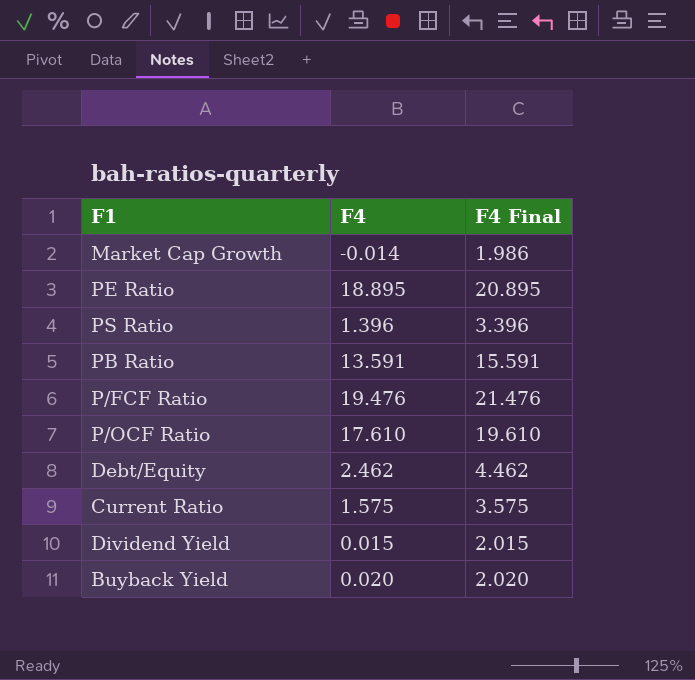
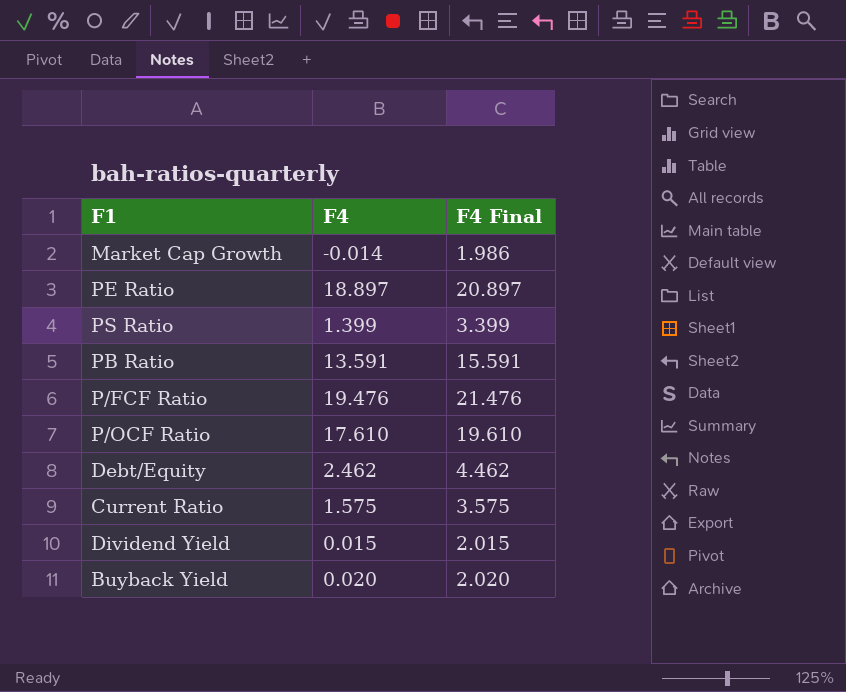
PE Ratio | F4: 18.895 -> 18.897
PE Ratio | F4 Final: 20.895 -> 20.897
PS Ratio | F4: 1.396 -> 1.399
PS Ratio | F4 Final: 3.396 -> 3.399

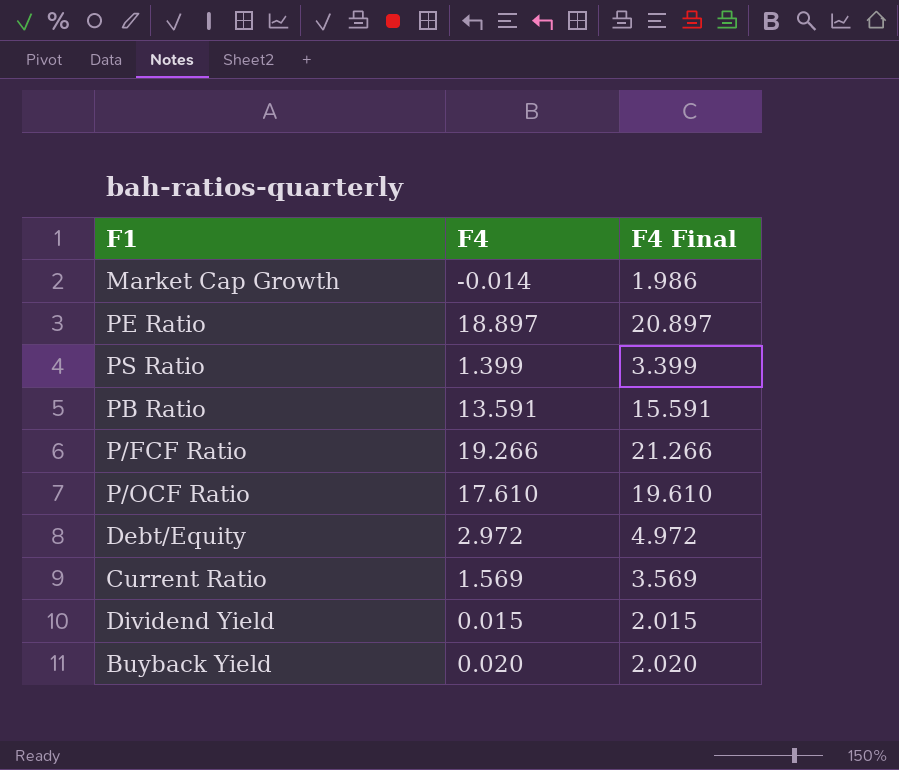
P/FCF Ratio | F4: 19.476 -> 19.266
P/FCF Ratio | F4 Final: 21.476 -> 21.266
Debt/Equity | F4: 2.462 -> 2.972
Debt/Equity | F4 Final: 4.462 -> 4.972
Current Ratio | F4: 1.575 -> 1.569
Current Ratio | F4 Final: 3.575 -> 3.569

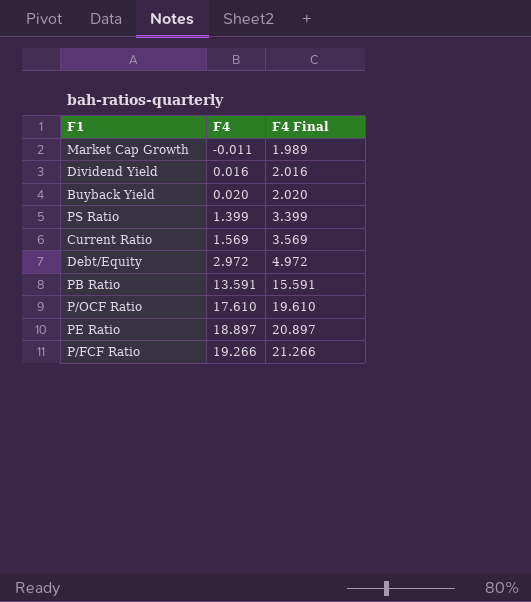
row order: none -> F4 ascending
Market Cap Growth | F4: -0.014 -> -0.011
Market Cap Growth | F4 Final: 1.986 -> 1.989
Dividend Yield | F4: 0.015 -> 0.016
Dividend Yield | F4 Final: 2.015 -> 2.016

